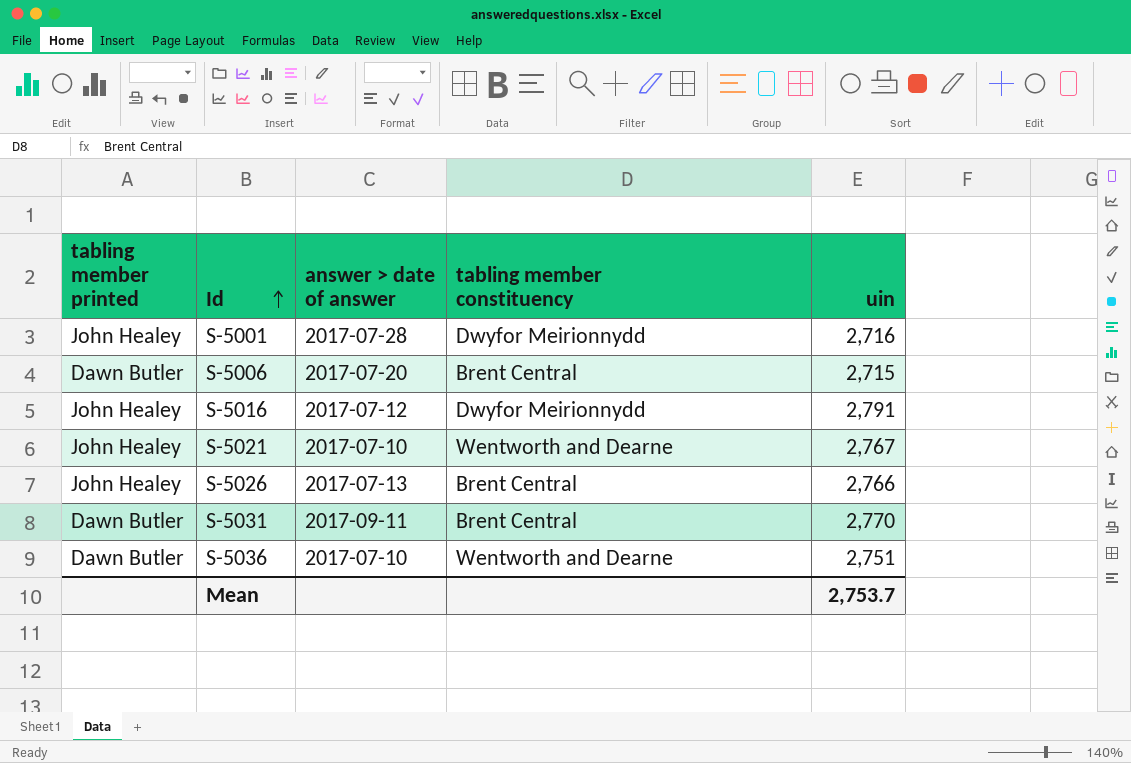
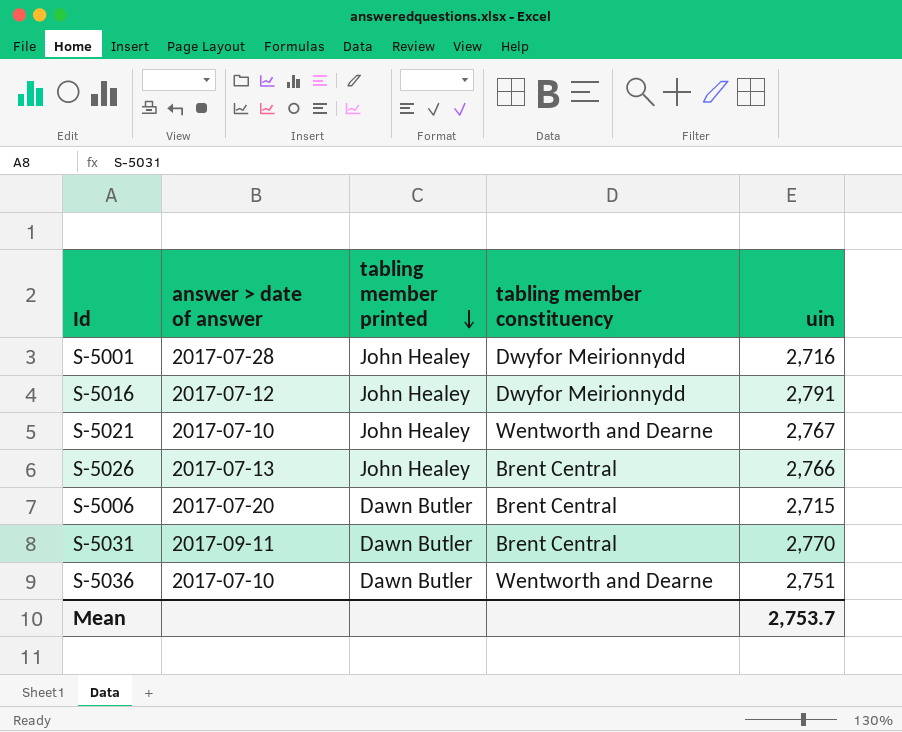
row order: Id ascending -> tabling member printed descending
column tabling member printed | position: 1 -> 3

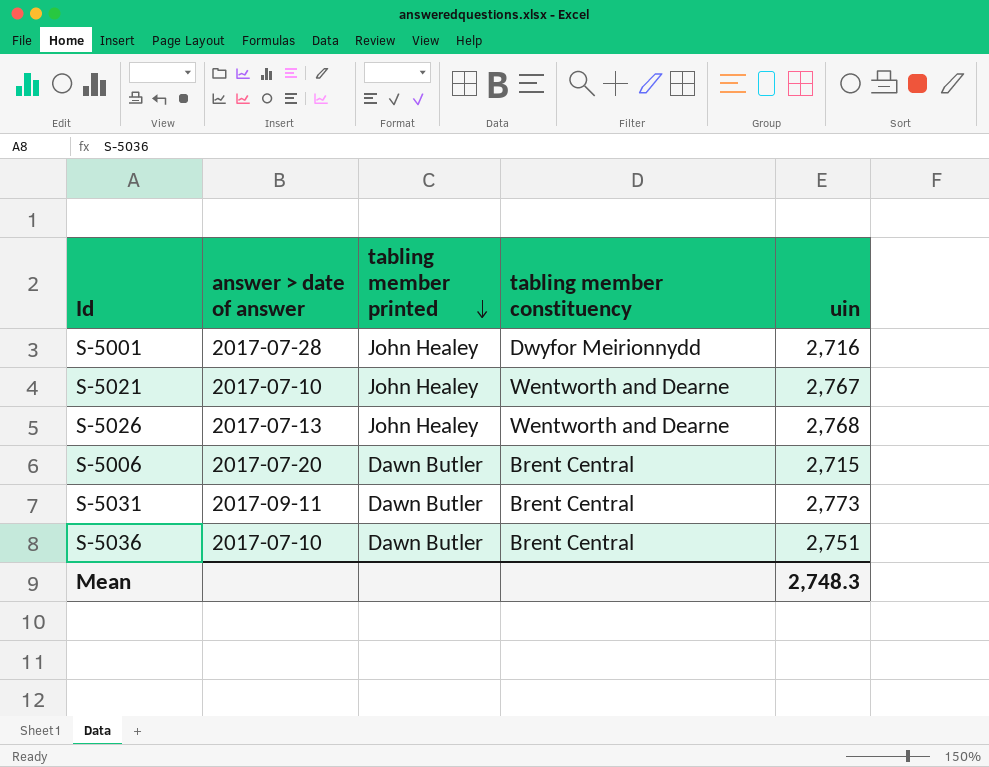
row S-5016: 2017-07-12 | John Healey | Dwyfor Meirionnydd | 2,791 -> none
S-5026 | tabling member constituency: Brent Central -> Wentworth and Dearne
S-5026 | uin: 2,766 -> 2,768
S-5031 | uin: 2,770 -> 2,773
S-5036 | tabling member constituency: Wentworth and Dearne -> Brent Central
Mean | uin: 2,753.7 -> 2,748.3

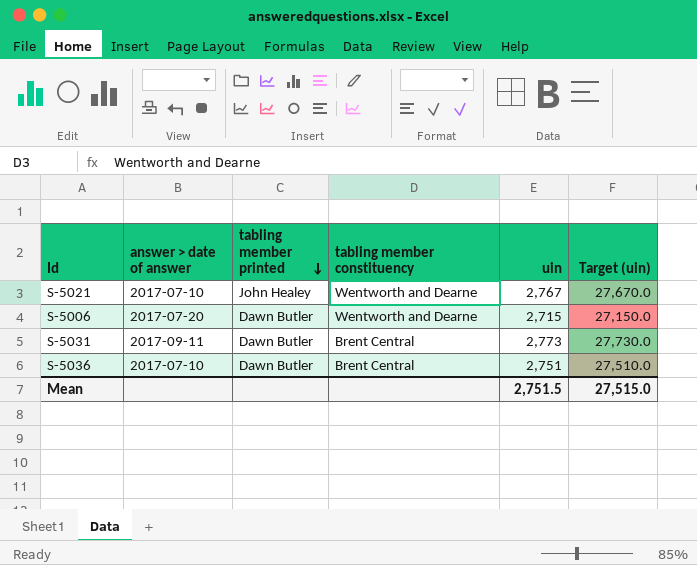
column Target (uin) | formula: none -> [uin] * 10
row S-5001: 2017-07-28 | John Healey | Dwyfor Meirionnydd | 2,716 -> none
row S-5026: 2017-07-13 | John Healey | Wentworth and Dearne | 2,768 -> none
S-5006 | tabling member constituency: Brent Central -> Wentworth and Dearne
Mean | uin: 2,748.3 -> 2,751.5

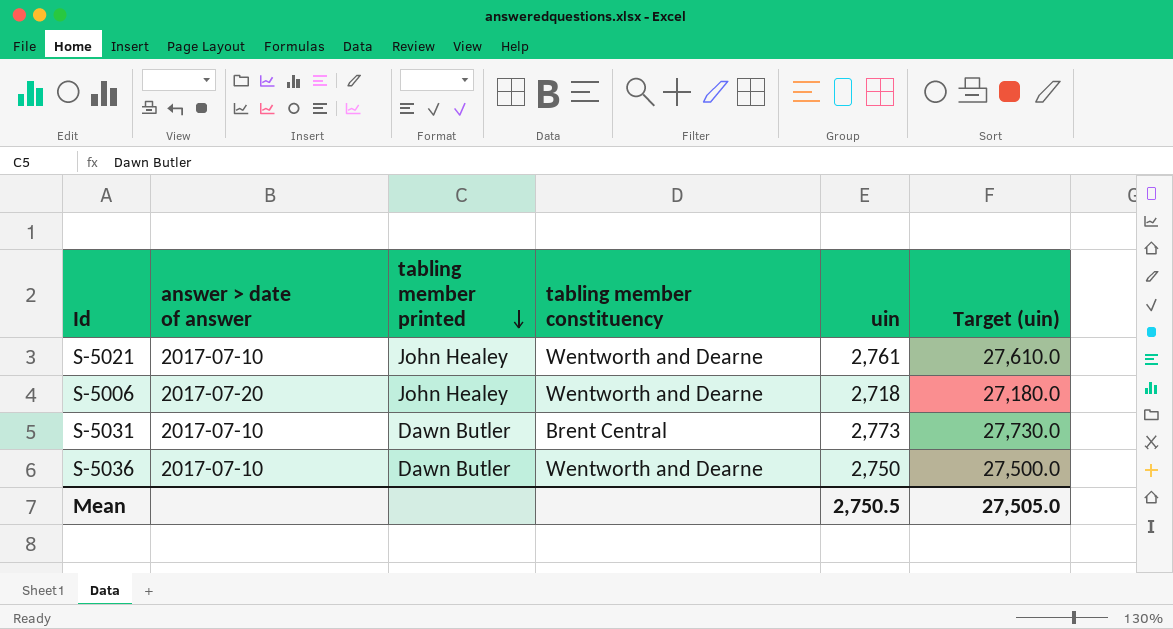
S-5021 | uin: 2,767 -> 2,761
S-5021 | Target (uin): 27,670.0 -> 27,610.0
S-5006 | tabling member printed: Dawn Butler -> John Healey
S-5006 | uin: 2,715 -> 2,718
S-5006 | Target (uin): 27,150.0 -> 27,180.0
S-5031 | answer > date of answer: 2017-09-11 -> 2017-07-10
S-5036 | tabling member constituency: Brent Central -> Wentworth and Dearne
S-5036 | uin: 2,751 -> 2,750
S-5036 | Target (uin): 27,510.0 -> 27,500.0
Mean | uin: 2,751.5 -> 2,750.5
Mean | Target (uin): 27,515.0 -> 27,505.0

